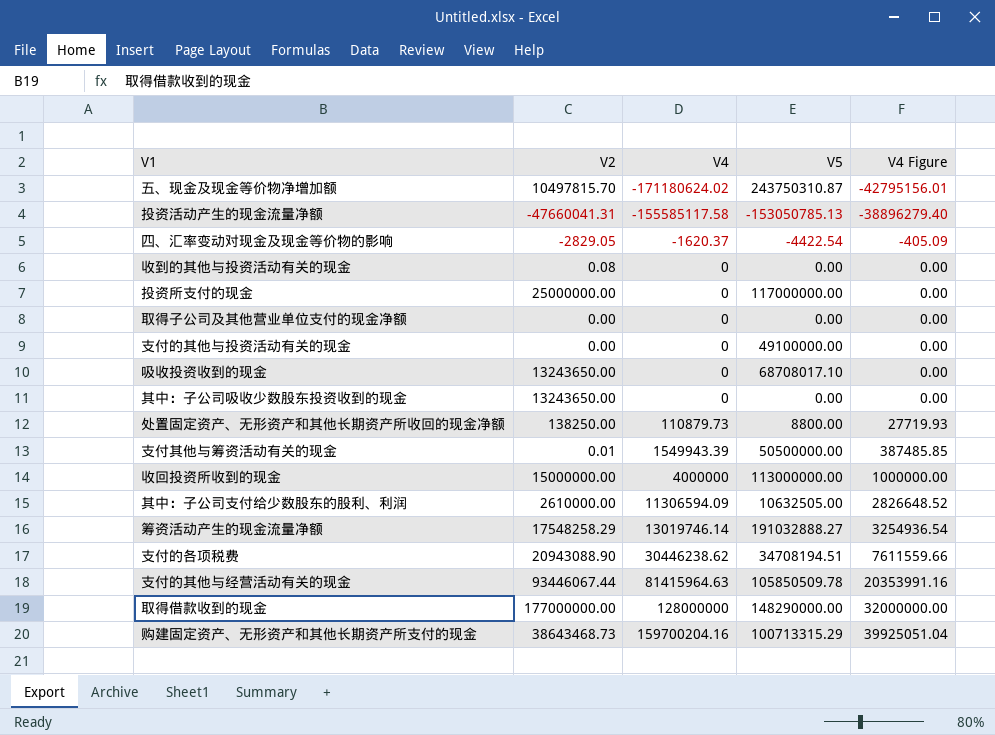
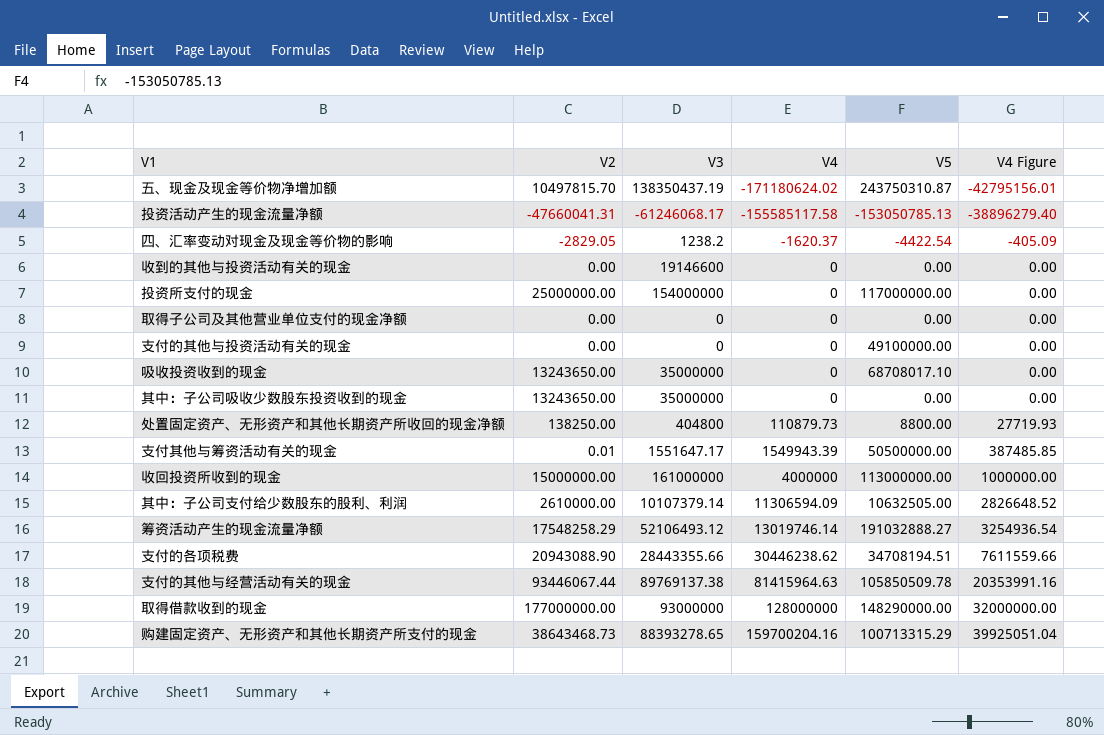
column V3 | position: none -> 3
收到的其他与投资活动有关的现金 | V2: 0.08 -> 0.00

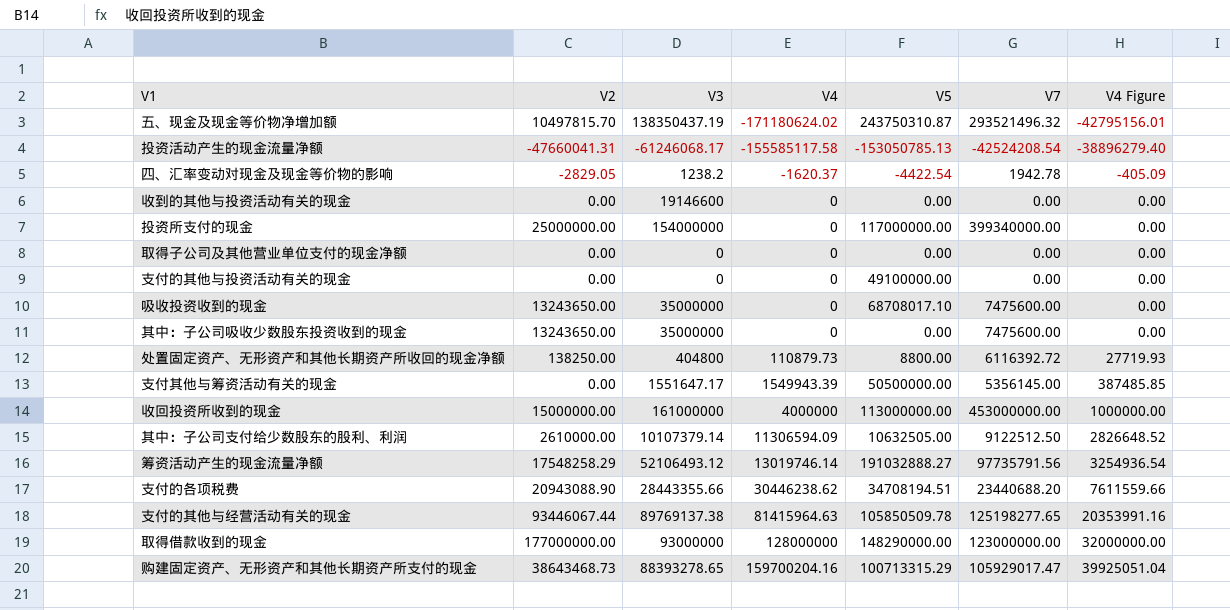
column V7 | position: none -> 6
支付其他与筹资活动有关的现金 | V2: 0.01 -> 0.00

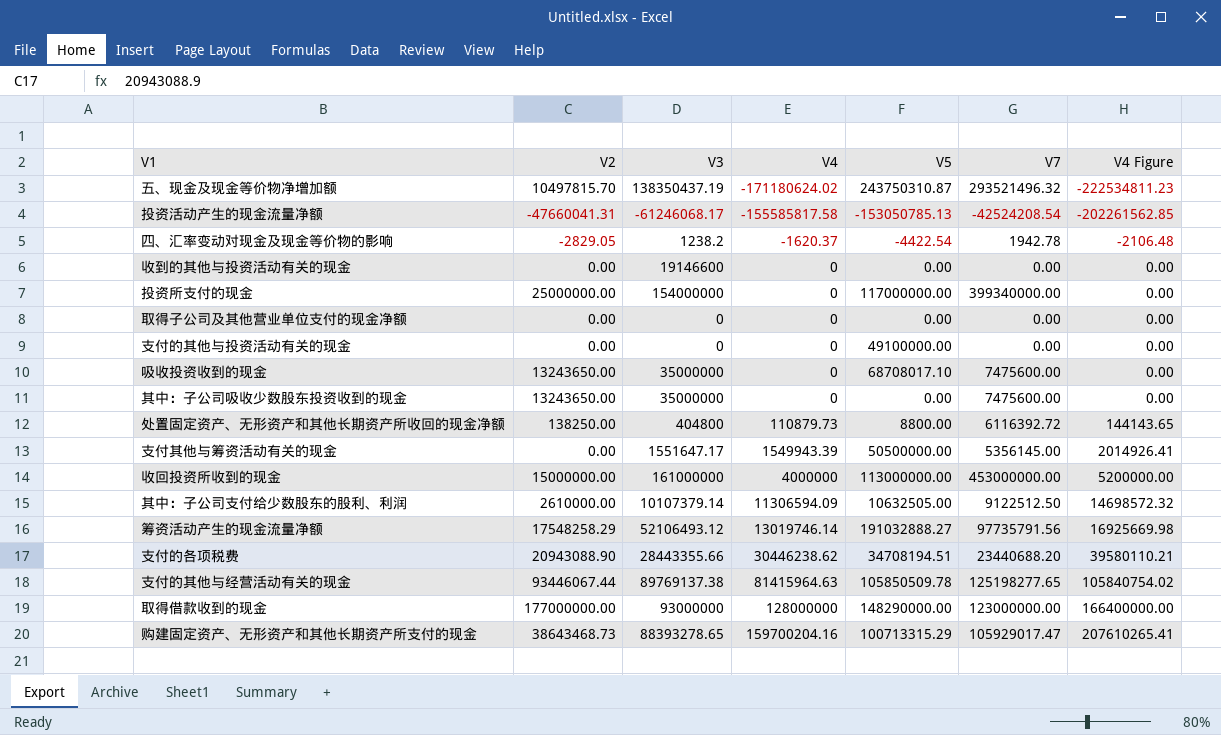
column V4 Figure | formula: [V4] * 0.25 -> [V4] * 1.3
投资活动产生的现金流量净额 | V4: -155585117.58 -> -155585817.58

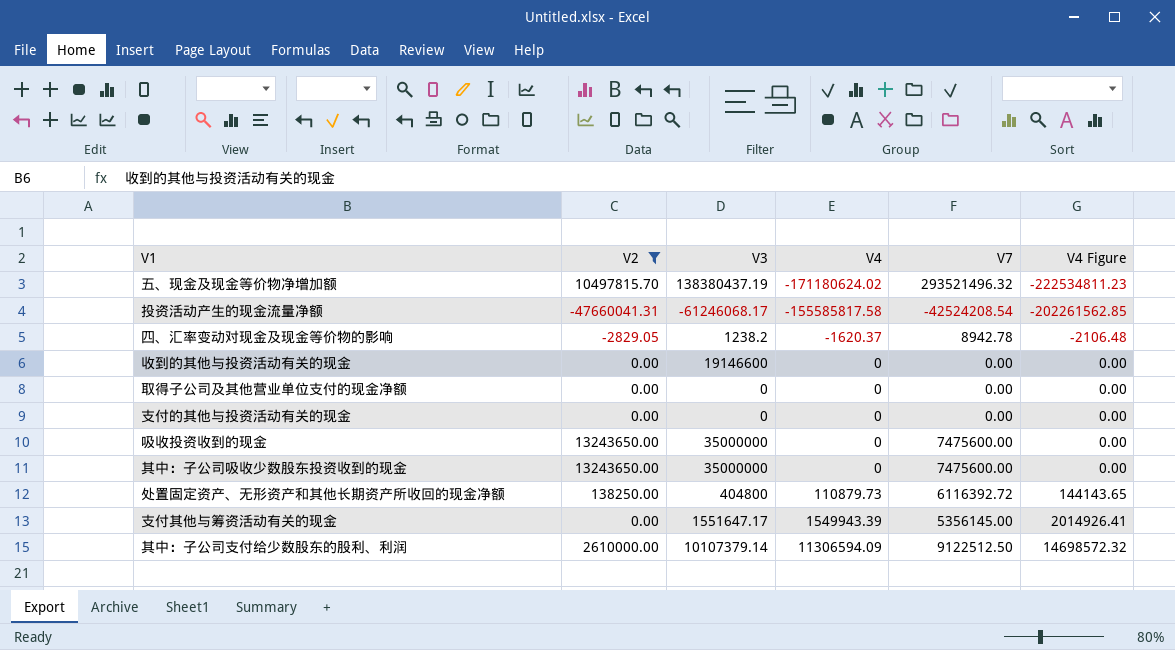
filter: none -> V2 <= 13243650.00
column V5 | position: 5 -> none
五、现金及现金等价物净增加额 | V3: 138350437.19 -> 138380437.19
四、汇率变动对现金及现金等价物的影响 | V7: 1942.78 -> 8942.78

